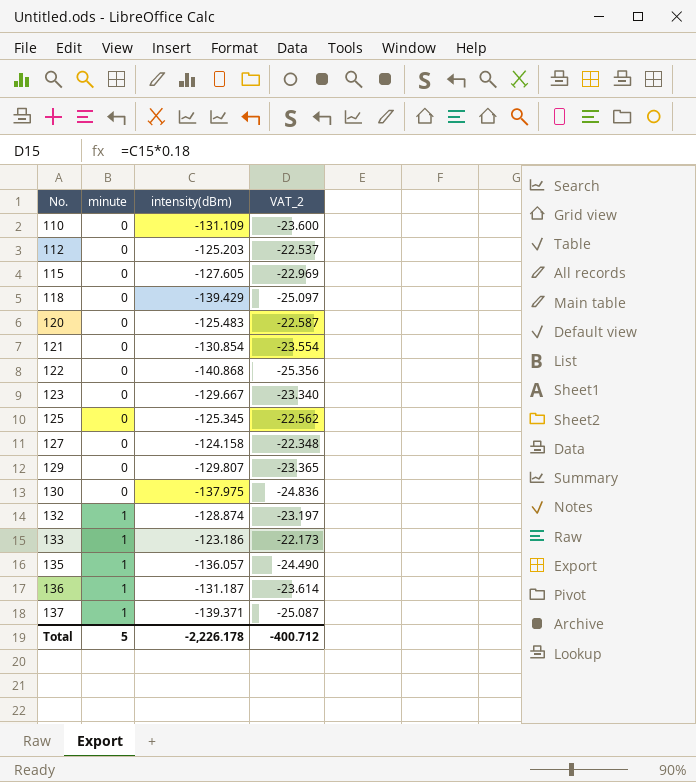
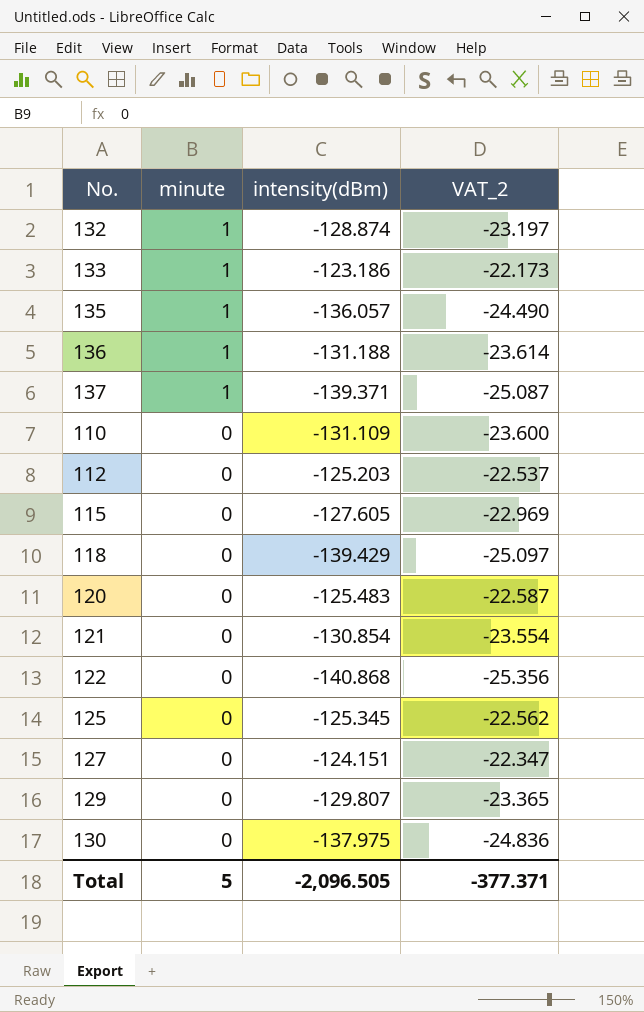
row order: No. ascending -> minute descending
row 123: 0 | -129.667 | -23.340 -> none
136 | intensity(dBm): -131.187 -> -131.188
127 | intensity(dBm): -124.158 -> -124.151
127 | VAT_2: -22.348 -> -22.347
Total | intensity(dBm): -2,226.178 -> -2,096.505
Total | VAT_2: -400.712 -> -377.371

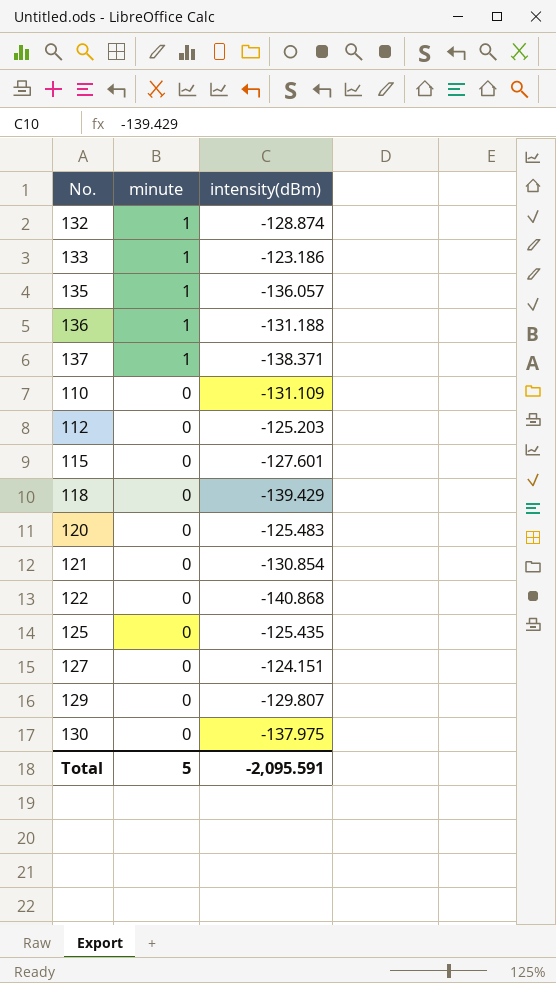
column VAT_2 | formula: [intensity(dBm)] * 0.18 -> none
137 | intensity(dBm): -139.371 -> -138.371
115 | intensity(dBm): -127.605 -> -127.601
125 | intensity(dBm): -125.345 -> -125.435
Total | intensity(dBm): -2,096.505 -> -2,095.591

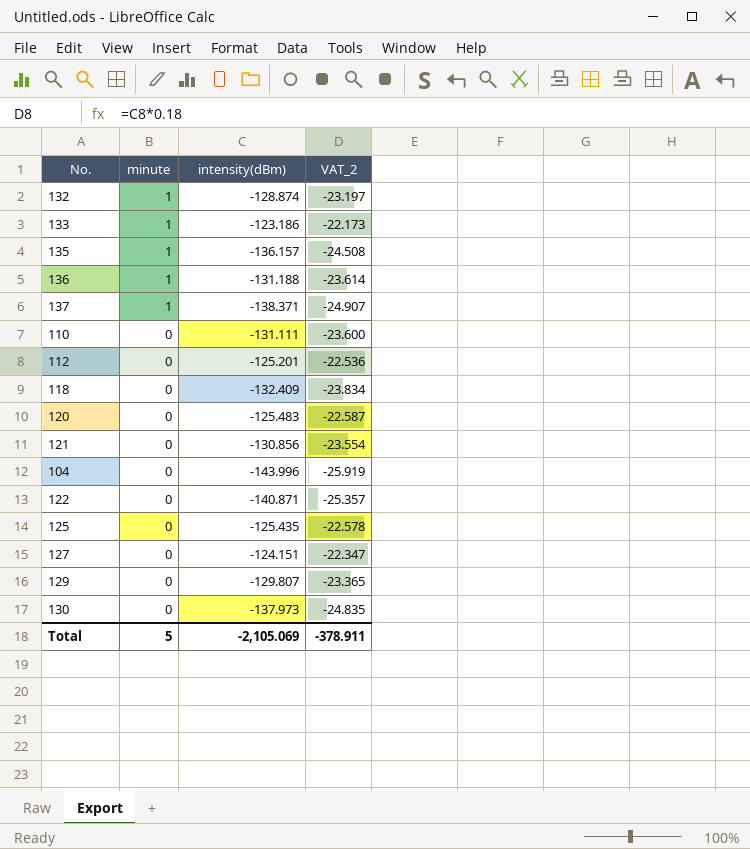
column VAT_2 | formula: none -> [intensity(dBm)] * 0.18
row 115: 0 | -127.601 -> none
135 | intensity(dBm): -136.057 -> -136.157
110 | intensity(dBm): -131.109 -> -131.111
112 | intensity(dBm): -125.203 -> -125.201
118 | intensity(dBm): -139.429 -> -132.409
121 | intensity(dBm): -130.854 -> -130.856
row 104: none -> 0 | -143.996 | -25.919
122 | intensity(dBm): -140.868 -> -140.871
130 | intensity(dBm): -137.975 -> -137.973
Total | intensity(dBm): -2,095.591 -> -2,105.069

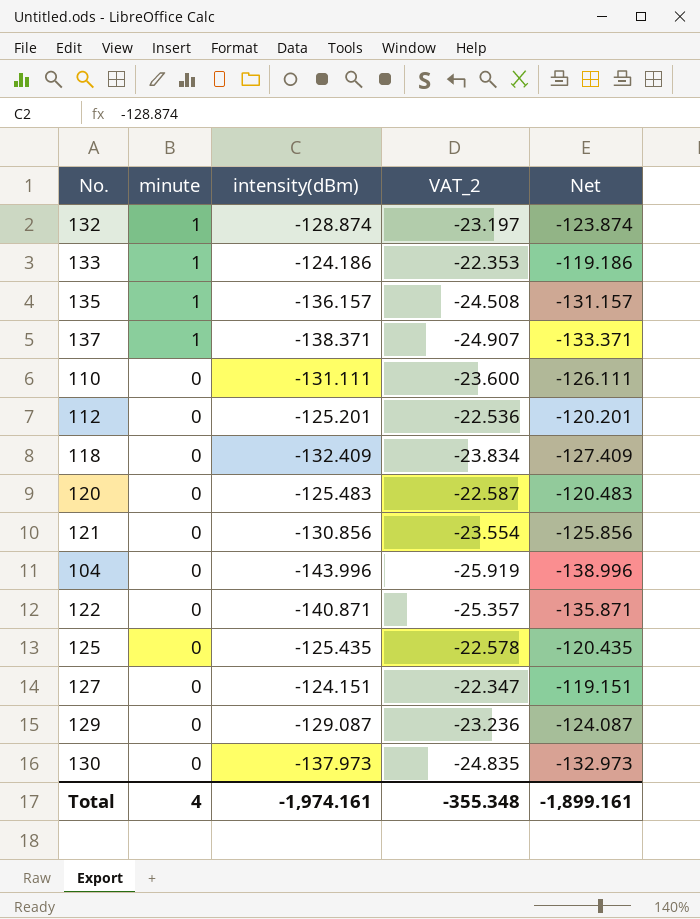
column Net | formula: none -> [intensity(dBm)] + 5
row 136: 1 | -131.188 | -23.614 -> none
133 | intensity(dBm): -123.186 -> -124.186
133 | VAT_2: -22.173 -> -22.353
129 | intensity(dBm): -129.807 -> -129.087
129 | VAT_2: -23.365 -> -23.236
Total | minute: 5 -> 4
Total | intensity(dBm): -2,105.069 -> -1,974.161
Total | VAT_2: -378.911 -> -355.348

